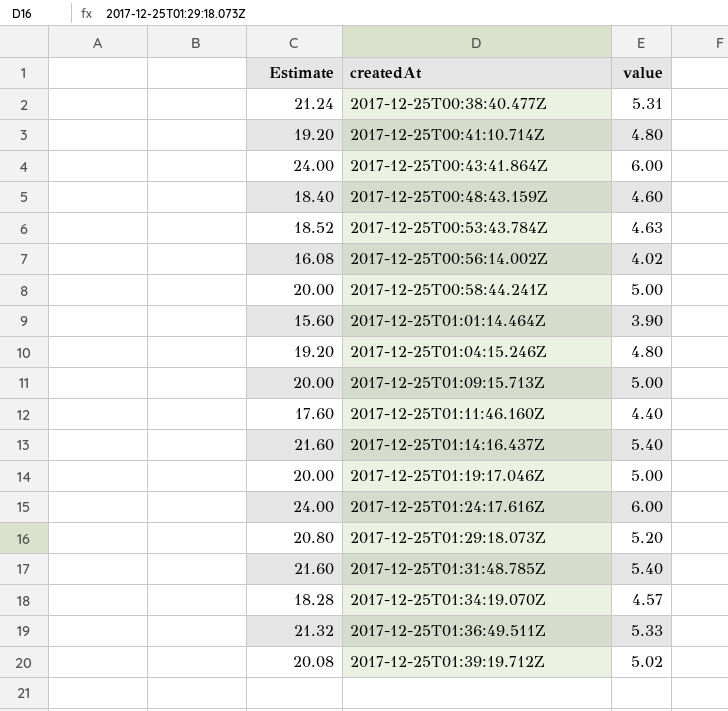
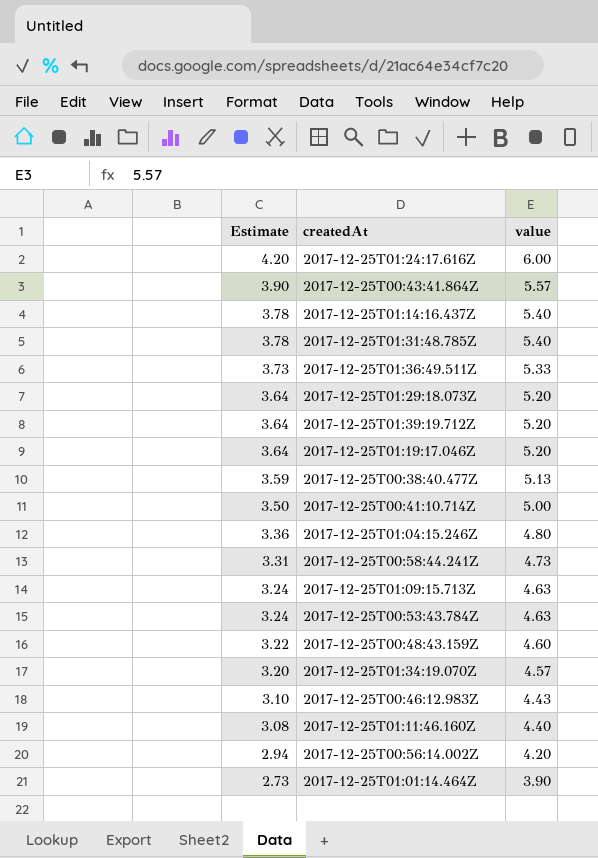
row order: createdAt ascending -> Estimate descending
column Estimate | formula: [value] * 4 -> [value] * 0.7
2017-12-25T00:43:41.864Z | value: 6.00 -> 5.57
2017-12-25T01:39:19.712Z | value: 5.02 -> 5.20
2017-12-25T01:19:17.046Z | value: 5.00 -> 5.20
2017-12-25T00:38:40.477Z | value: 5.31 -> 5.13
2017-12-25T00:41:10.714Z | value: 4.80 -> 5.00
2017-12-25T00:58:44.241Z | value: 5.00 -> 4.73
2017-12-25T01:09:15.713Z | value: 5.00 -> 4.63
row 2017-12-25T00:46:12.983Z: none -> 3.10 | 4.43
2017-12-25T00:56:14.002Z | value: 4.02 -> 4.20

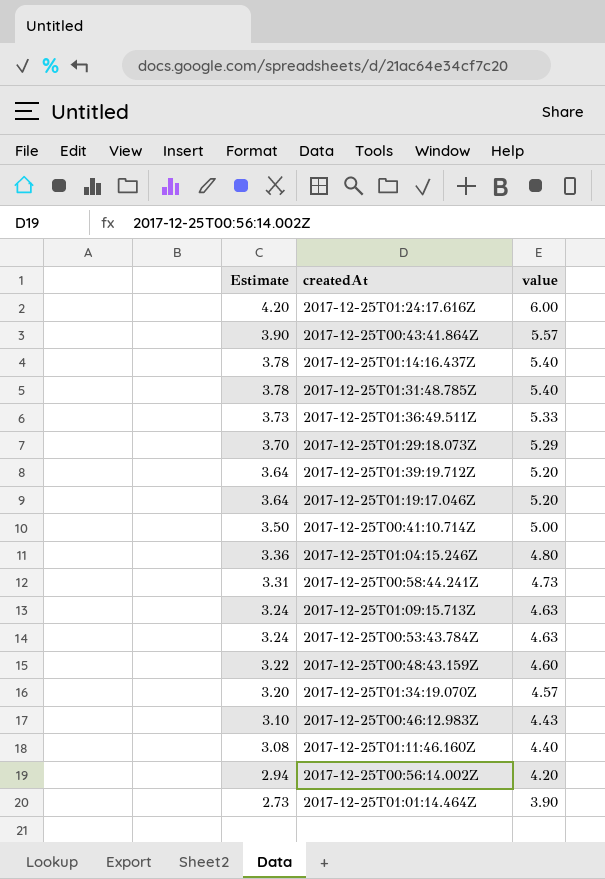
row 2017-12-25T00:38:40.477Z: 3.59 | 5.13 -> none
2017-12-25T01:29:18.073Z | Estimate: 3.64 -> 3.70
2017-12-25T01:29:18.073Z | value: 5.20 -> 5.29

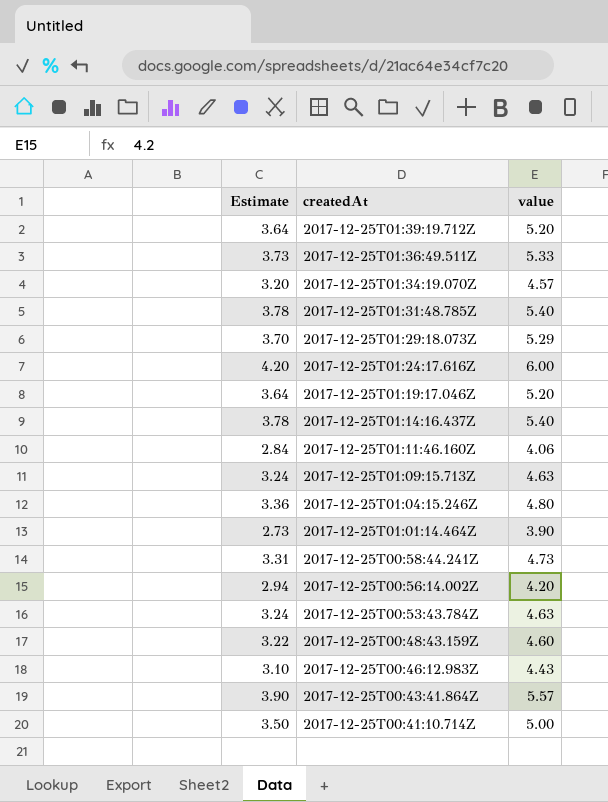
row order: Estimate descending -> createdAt descending
2017-12-25T01:11:46.160Z | Estimate: 3.08 -> 2.84
2017-12-25T01:11:46.160Z | value: 4.40 -> 4.06

